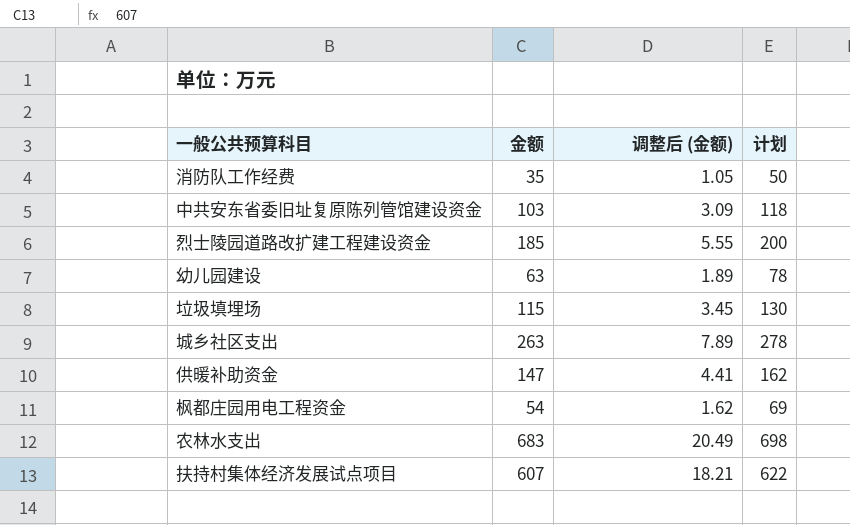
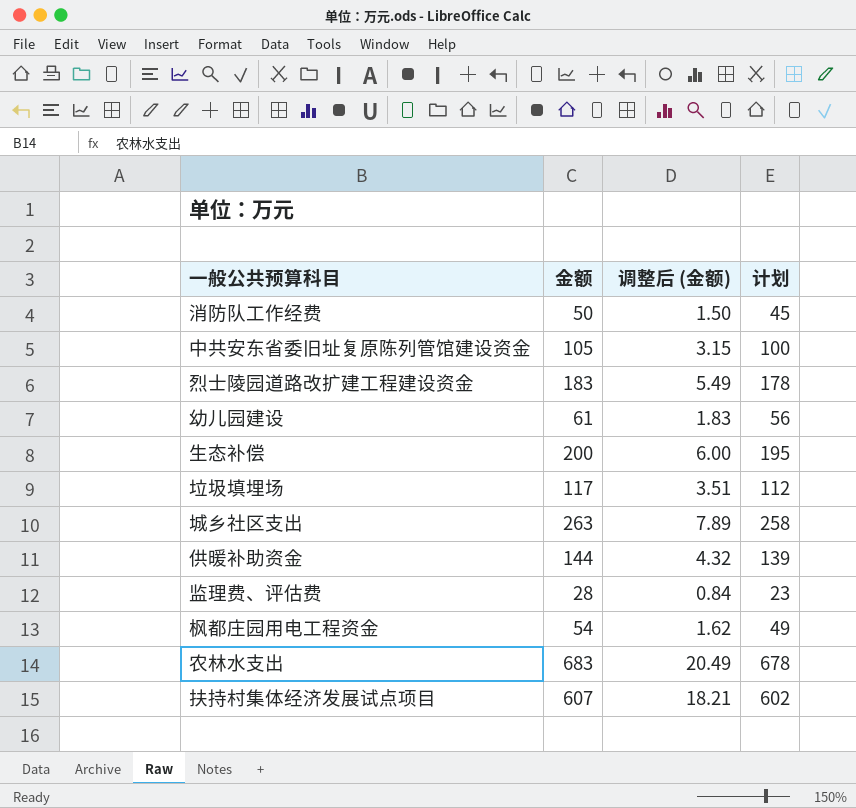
column 计划 | formula: [金额] + 15 -> [金额] - 5
消防队工作经费 | 金额: 35 -> 50
消防队工作经费 | 调整后 (金额): 1.05 -> 1.50
中共安东省委旧址复原陈列管馆建设资金 | 金额: 103 -> 105
中共安东省委旧址复原陈列管馆建设资金 | 调整后 (金额): 3.09 -> 3.15
烈士陵园道路改扩建工程建设资金 | 金额: 185 -> 183
烈士陵园道路改扩建工程建设资金 | 调整后 (金额): 5.55 -> 5.49
幼儿园建设 | 金额: 63 -> 61
幼儿园建设 | 调整后 (金额): 1.89 -> 1.83
row 生态补偿: none -> 200 | 6.00 | 195
垃圾填埋场 | 金额: 115 -> 117
垃圾填埋场 | 调整后 (金额): 3.45 -> 3.51
供暖补助资金 | 金额: 147 -> 144
供暖补助资金 | 调整后 (金额): 4.41 -> 4.32
row 监理费、评估费: none -> 28 | 0.84 | 23

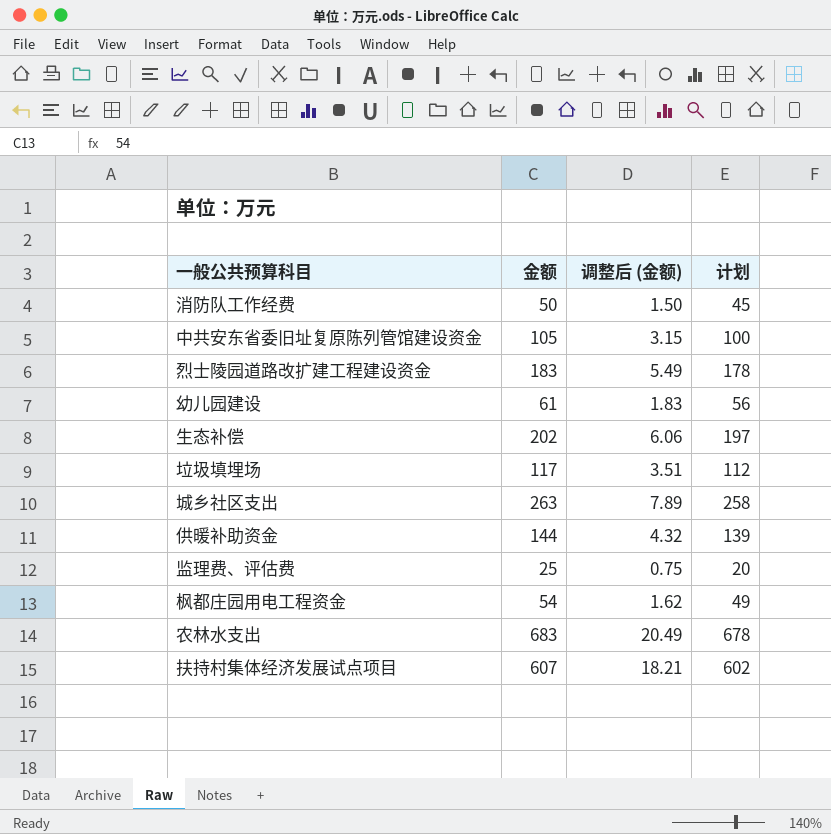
生态补偿 | 金额: 200 -> 202
生态补偿 | 调整后 (金额): 6.00 -> 6.06
生态补偿 | 计划: 195 -> 197
监理费、评估费 | 金额: 28 -> 25
监理费、评估费 | 调整后 (金额): 0.84 -> 0.75
监理费、评估费 | 计划: 23 -> 20

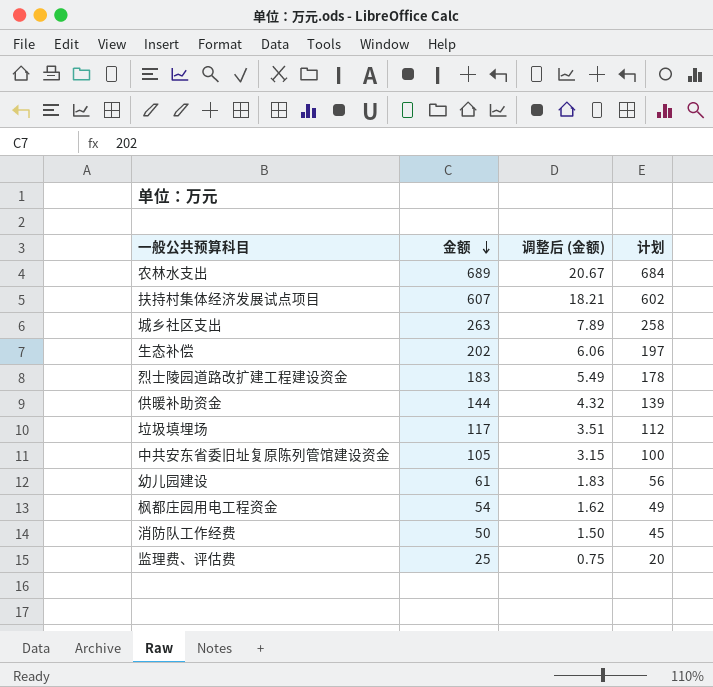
row order: none -> 金额 descending
农林水支出 | 金额: 683 -> 689
农林水支出 | 调整后 (金额): 20.49 -> 20.67
农林水支出 | 计划: 678 -> 684

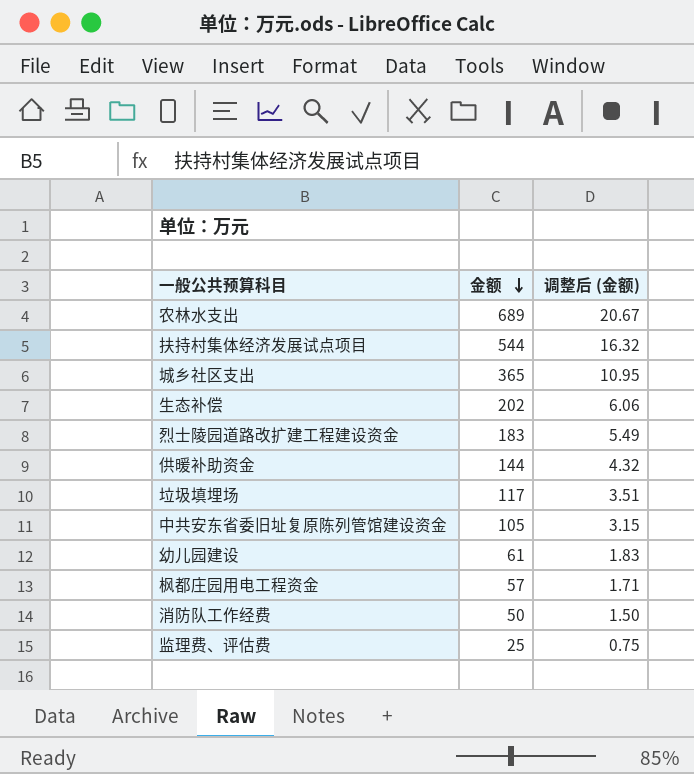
column 计划 | formula: [金额] - 5 -> none
扶持村集体经济发展试点项目 | 金额: 607 -> 544
扶持村集体经济发展试点项目 | 调整后 (金额): 18.21 -> 16.32
城乡社区支出 | 金额: 263 -> 365
城乡社区支出 | 调整后 (金额): 7.89 -> 10.95
枫都庄园用电工程资金 | 金额: 54 -> 57
枫都庄园用电工程资金 | 调整后 (金额): 1.62 -> 1.71

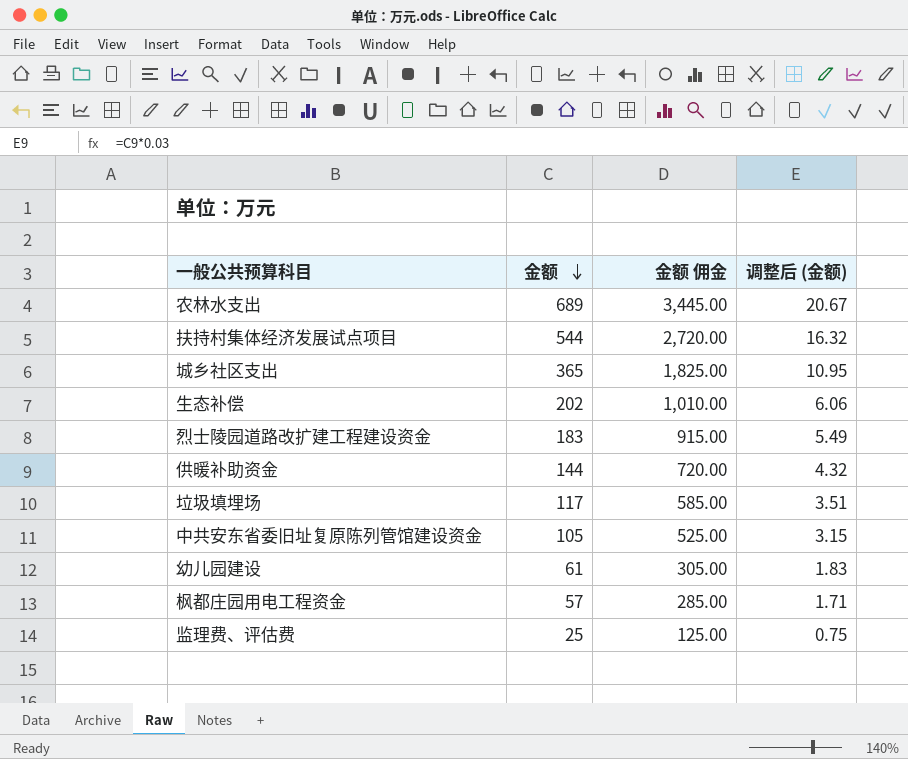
column 金额 佣金 | formula: none -> [金额] * 5
row 消防队工作经费: 50 | 1.50 -> none

